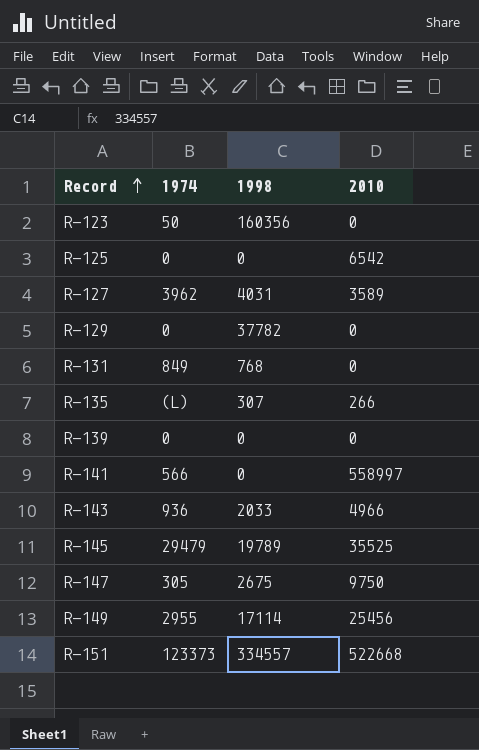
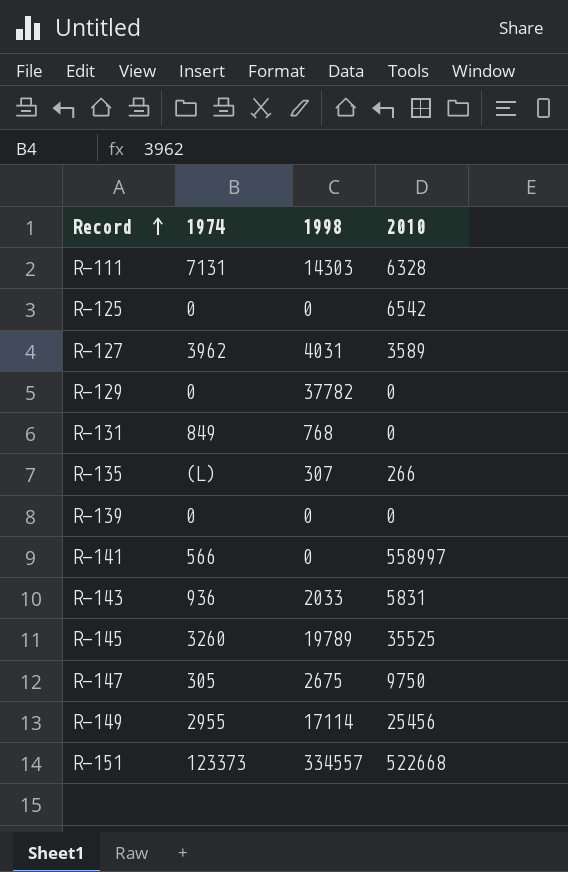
row R-123: 50 | 160356 | 0 -> none
row R-111: none -> 7131 | 14303 | 6328
R-143 | 2010: 4966 -> 5831
R-145 | 1974: 29479 -> 3260

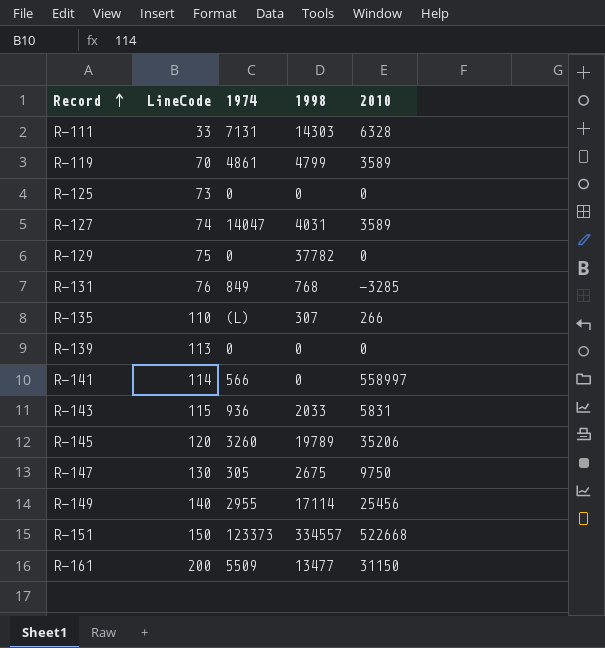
column LineCode | position: none -> 2
row R-119: none -> 70 | 4861 | 4799 | 3589
R-125 | 2010: 6542 -> 0
R-127 | 1974: 3962 -> 14047
R-131 | 2010: 0 -> -3285
R-145 | 2010: 35525 -> 35206
row R-161: none -> 200 | 5509 | 13477 | 31150

